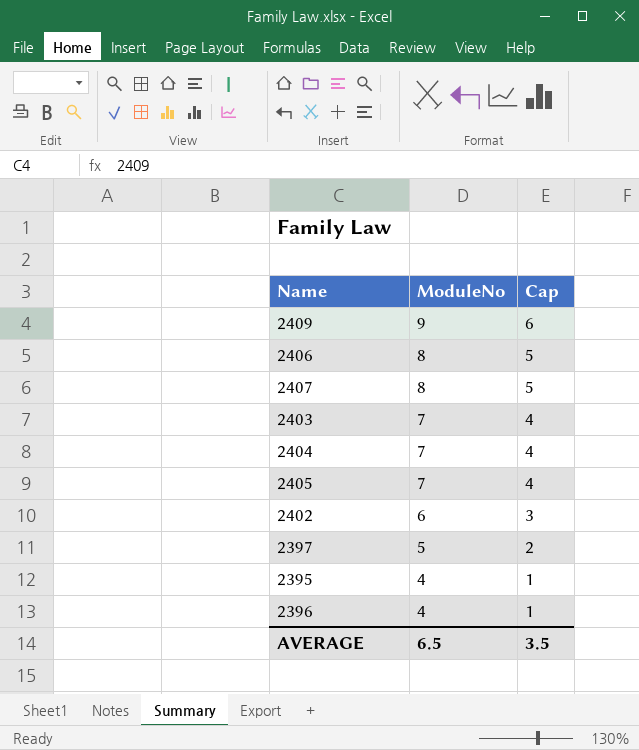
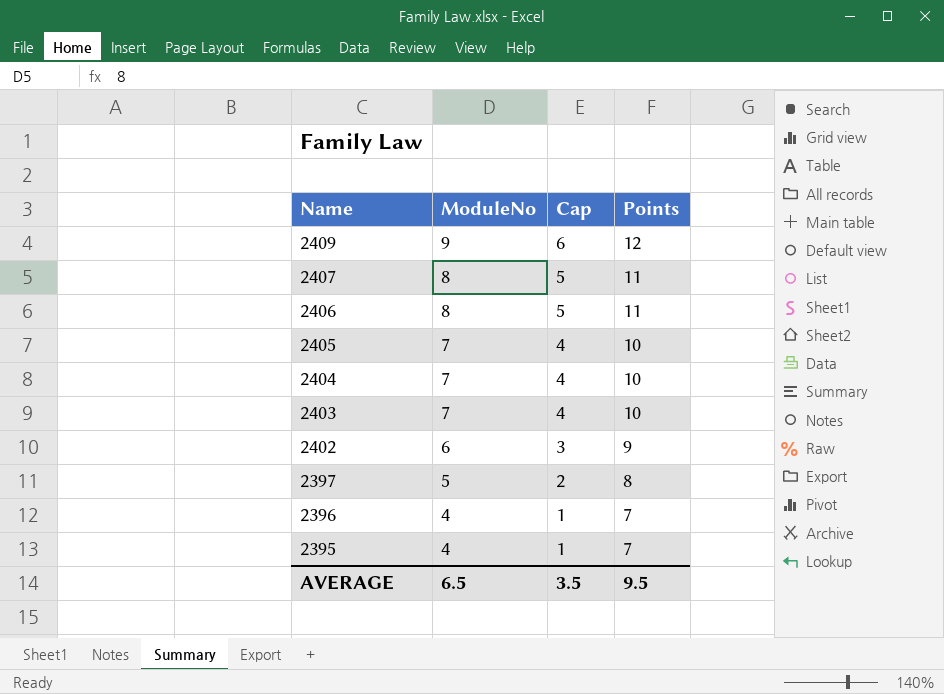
row order: ModuleNo descending -> Name descending
column Points | formula: none -> [ModuleNo] + 3

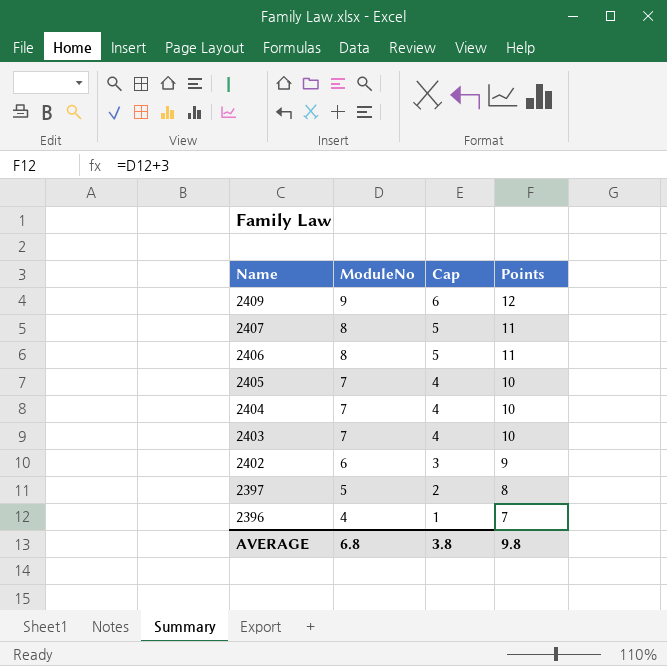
row 2395: 4 | 1 | 7 -> none
AVERAGE | ModuleNo: 6.5 -> 6.8
AVERAGE | Cap: 3.5 -> 3.8
AVERAGE | Points: 9.5 -> 9.8

